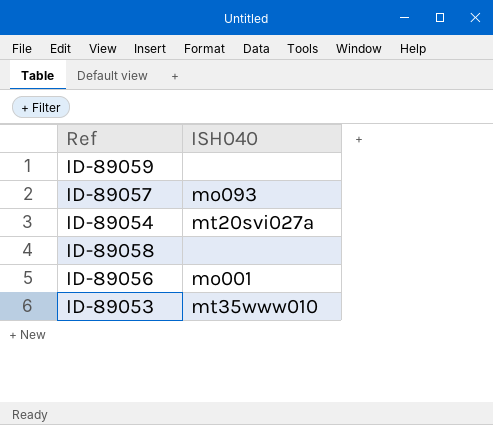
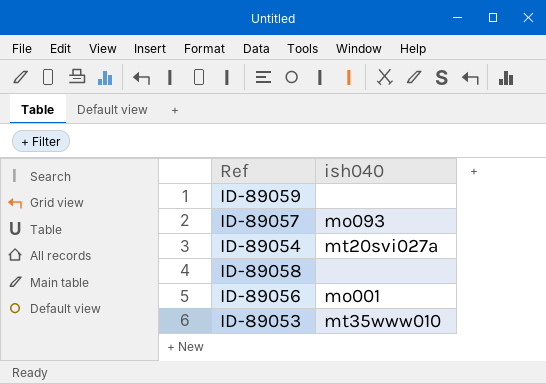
column name: ISH040 -> ish040

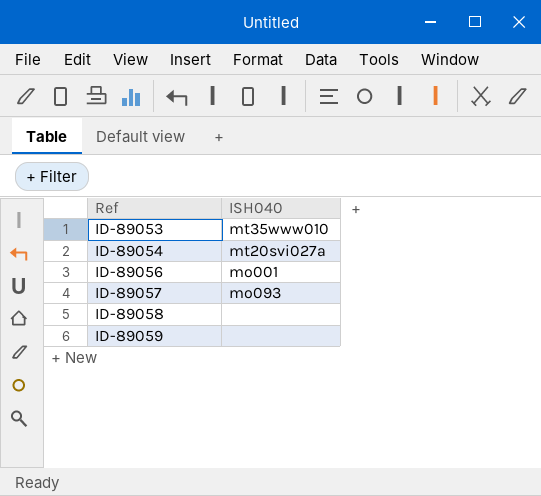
row order: none -> Ref ascending
column name: ish040 -> ISH040

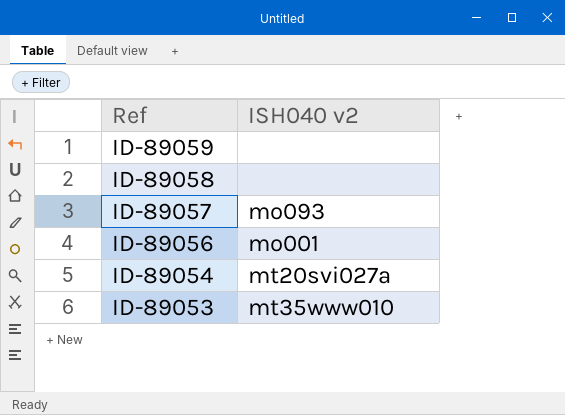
row order: Ref ascending -> Ref descending
column name: ISH040 -> ISH040 v2

